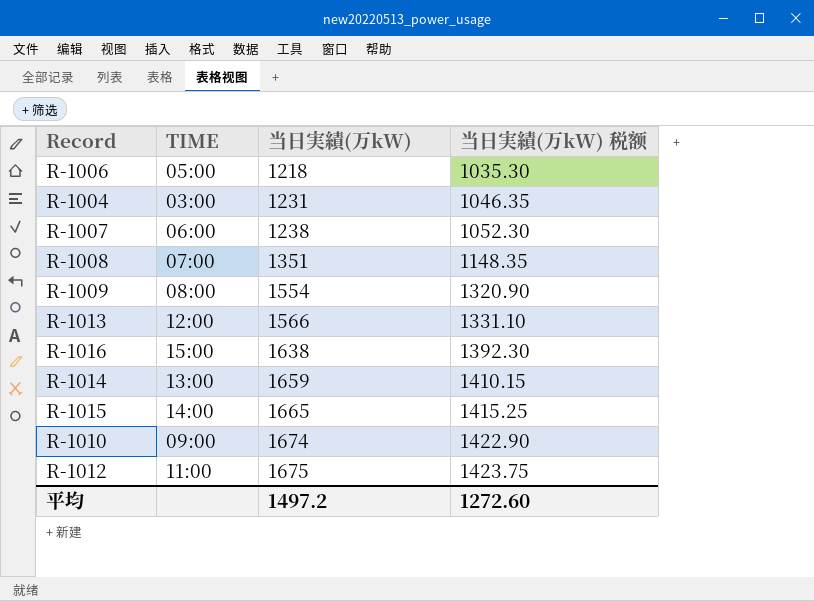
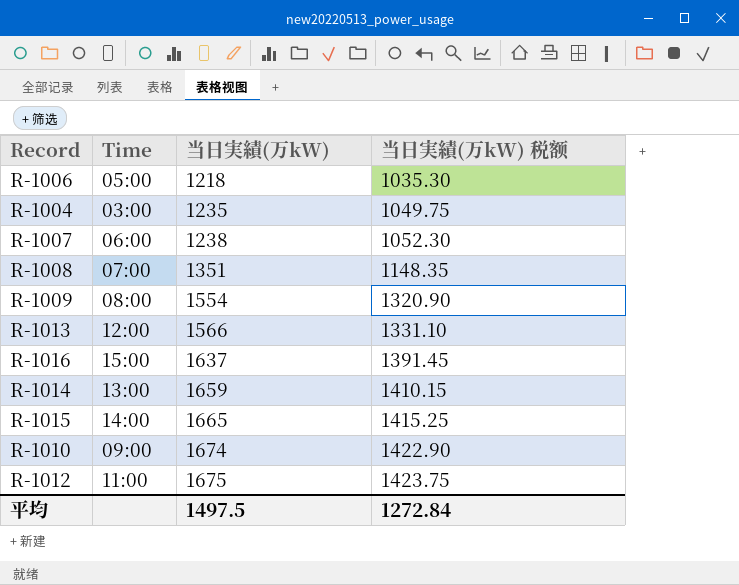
column name: TIME -> Time
R-1004 | 当日実績(万kW): 1231 -> 1235
R-1004 | 当日実績(万kW) 税额: 1046.35 -> 1049.75
R-1016 | 当日実績(万kW): 1638 -> 1637
R-1016 | 当日実績(万kW) 税额: 1392.30 -> 1391.45
平均 | 当日実績(万kW): 1497.2 -> 1497.5
平均 | 当日実績(万kW) 税额: 1272.60 -> 1272.84

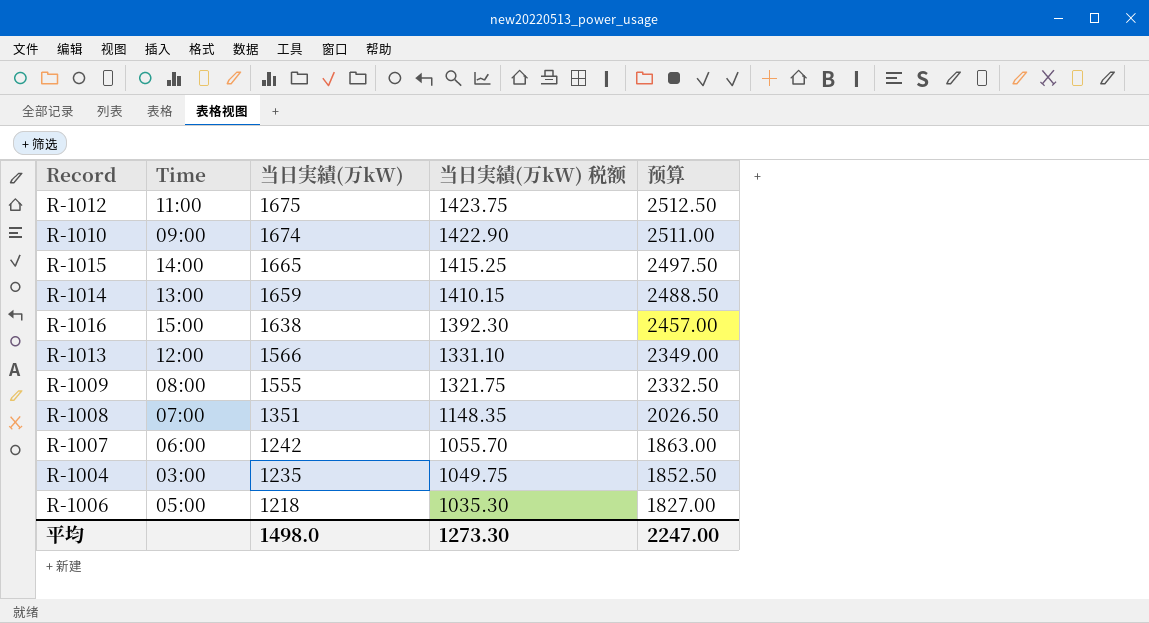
row order: 当日実績(万kW) ascending -> 当日実績(万kW) descending
column 预算 | formula: none -> [当日実績(万kW)] * 1.5
R-1016 | 当日実績(万kW): 1637 -> 1638
R-1016 | 当日実績(万kW) 税额: 1391.45 -> 1392.30
R-1009 | 当日実績(万kW): 1554 -> 1555
R-1009 | 当日実績(万kW) 税额: 1320.90 -> 1321.75
R-1007 | 当日実績(万kW): 1238 -> 1242
R-1007 | 当日実績(万kW) 税额: 1052.30 -> 1055.70
平均 | 当日実績(万kW): 1497.5 -> 1498.0
平均 | 当日実績(万kW) 税额: 1272.84 -> 1273.30

